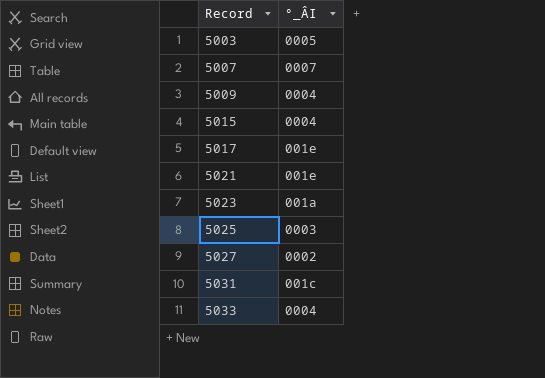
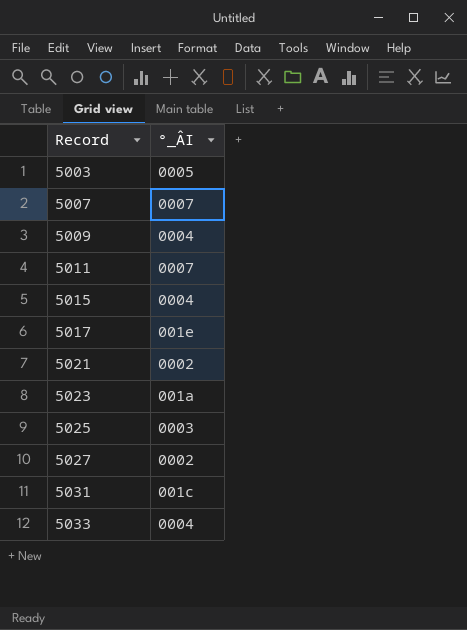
row 5011: none -> 0007
5021 | °_ÂI: 001e -> 0002

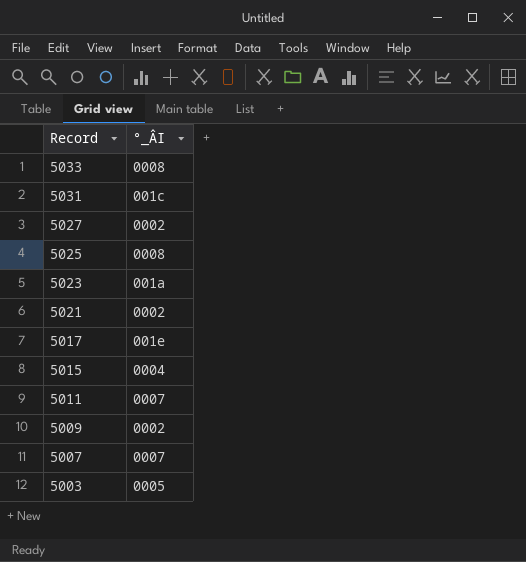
row order: Record ascending -> Record descending
5033 | °_ÂI: 0004 -> 0008
5025 | °_ÂI: 0003 -> 0008
5009 | °_ÂI: 0004 -> 0002

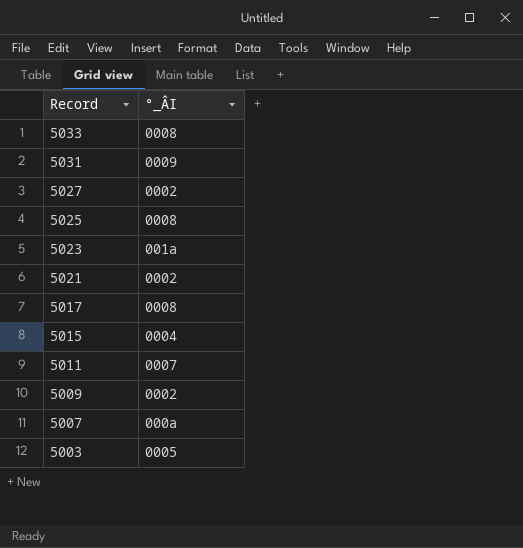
5031 | °_ÂI: 001c -> 0009
5017 | °_ÂI: 001e -> 0008
5007 | °_ÂI: 0007 -> 000a

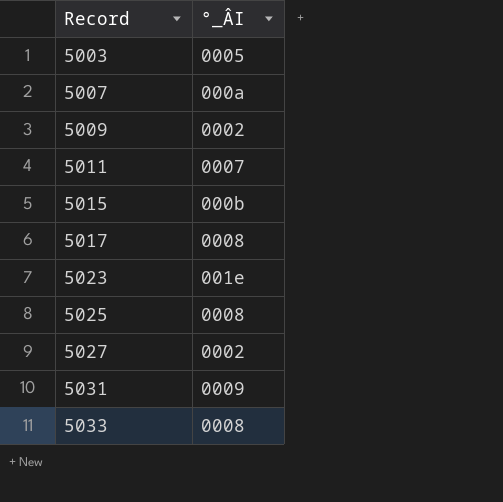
row order: Record descending -> Record ascending
row 5021: 0002 -> none
5015 | °_ÂI: 0004 -> 000b
5023 | °_ÂI: 001a -> 001e

